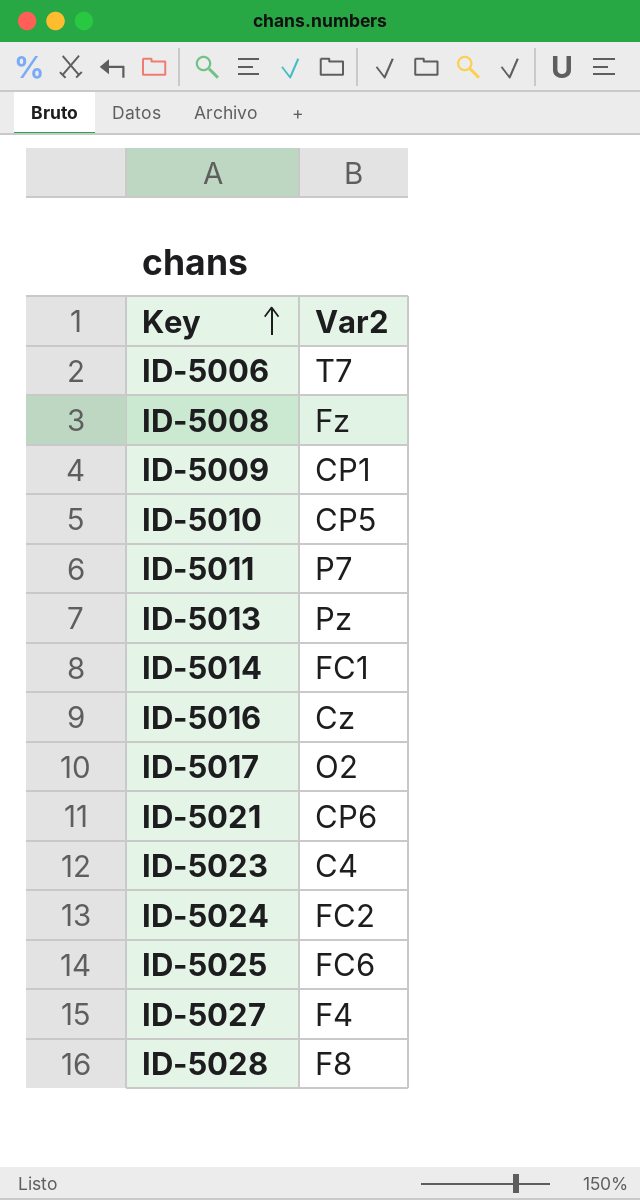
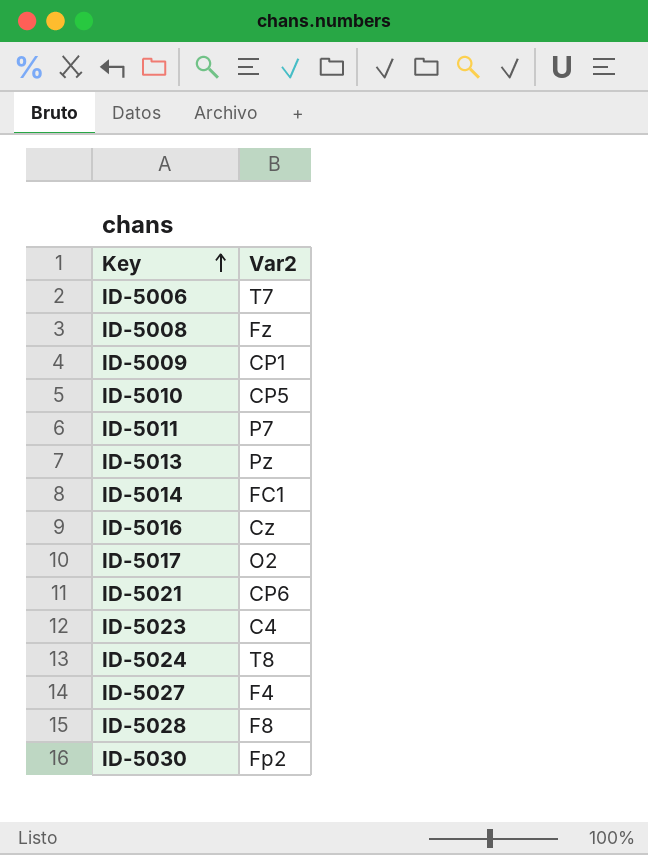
row ID-5025: FC6 -> none
ID-5024 | Var2: FC2 -> T8
row ID-5030: none -> Fp2

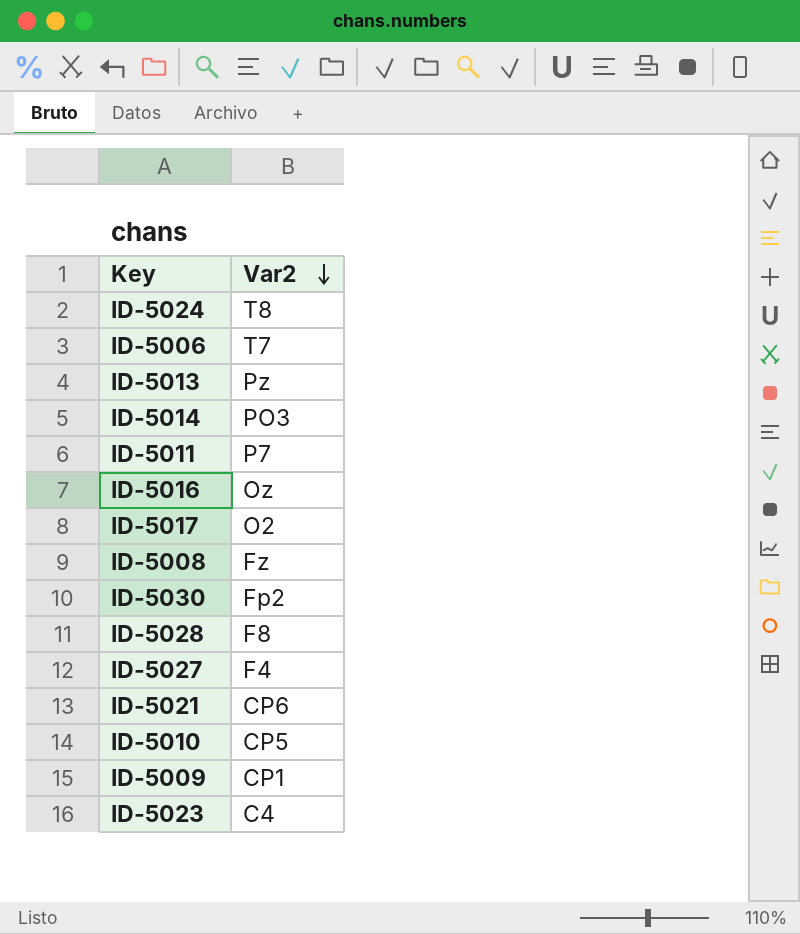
row order: Key ascending -> Var2 descending
ID-5014 | Var2: FC1 -> PO3
ID-5016 | Var2: Cz -> Oz

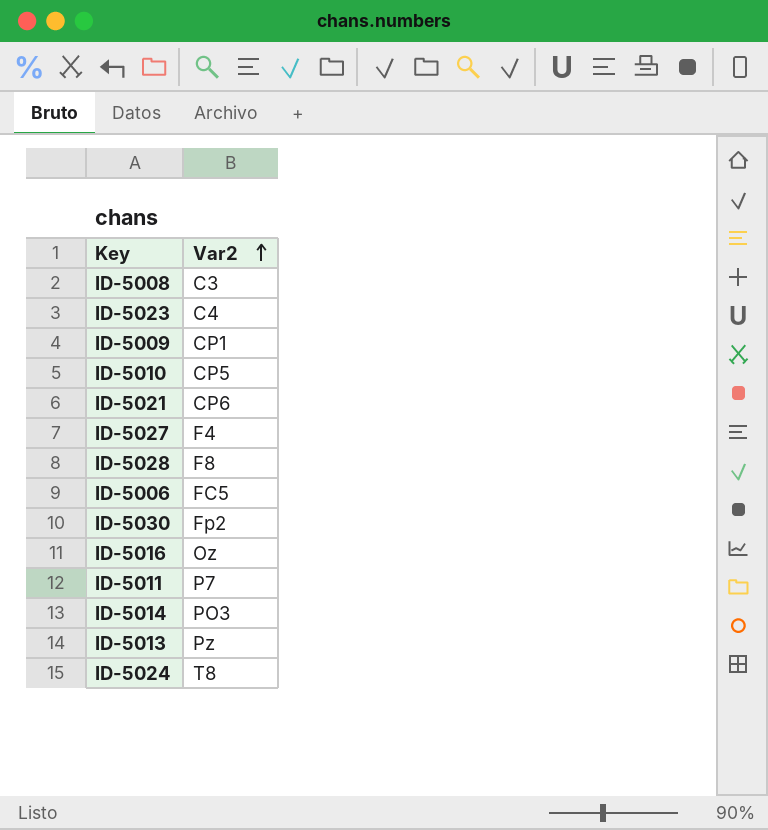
row order: Var2 descending -> Var2 ascending
row ID-5017: O2 -> none
ID-5008 | Var2: Fz -> C3
ID-5006 | Var2: T7 -> FC5

